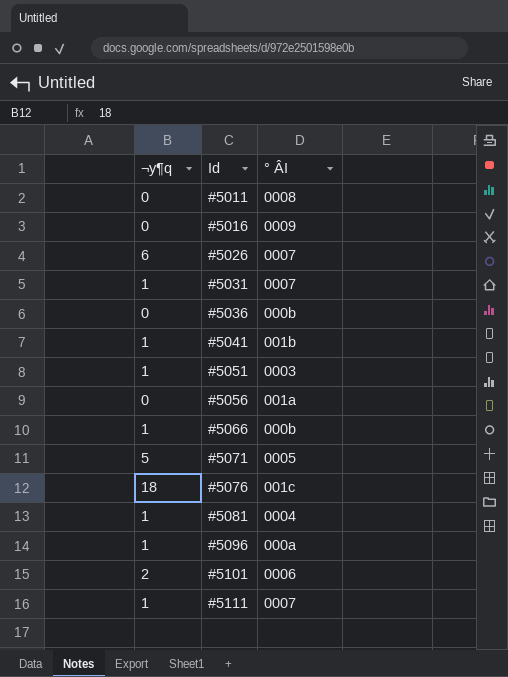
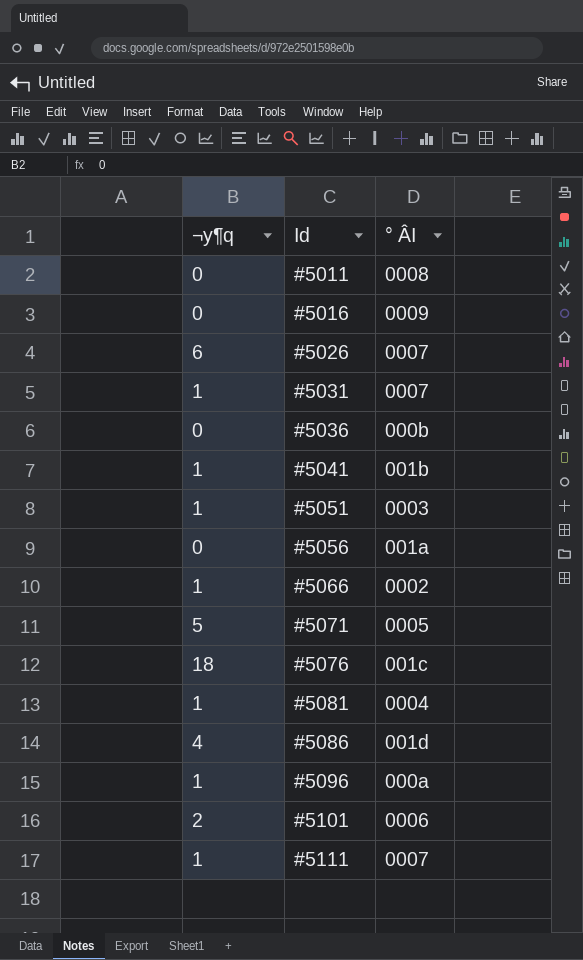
#5066 | ° ÂI: 000b -> 0002
row #5086: none -> 4 | 001d

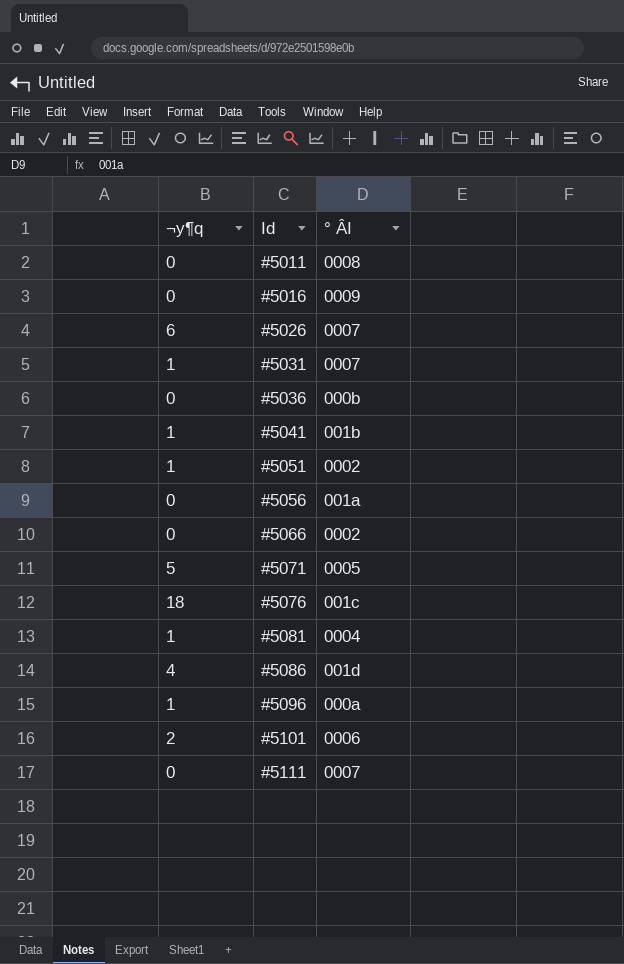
#5051 | ° ÂI: 0003 -> 0002
#5066 | ¬y¶q: 1 -> 0
#5111 | ¬y¶q: 1 -> 0

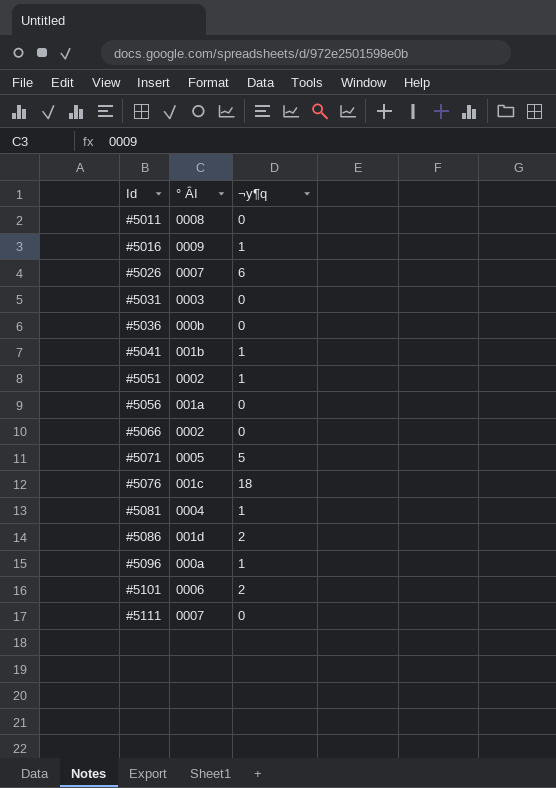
column ¬y¶q | position: 1 -> 3
#5016 | ¬y¶q: 0 -> 1
#5031 | ° ÂI: 0007 -> 0003
#5031 | ¬y¶q: 1 -> 0
#5086 | ¬y¶q: 4 -> 2

